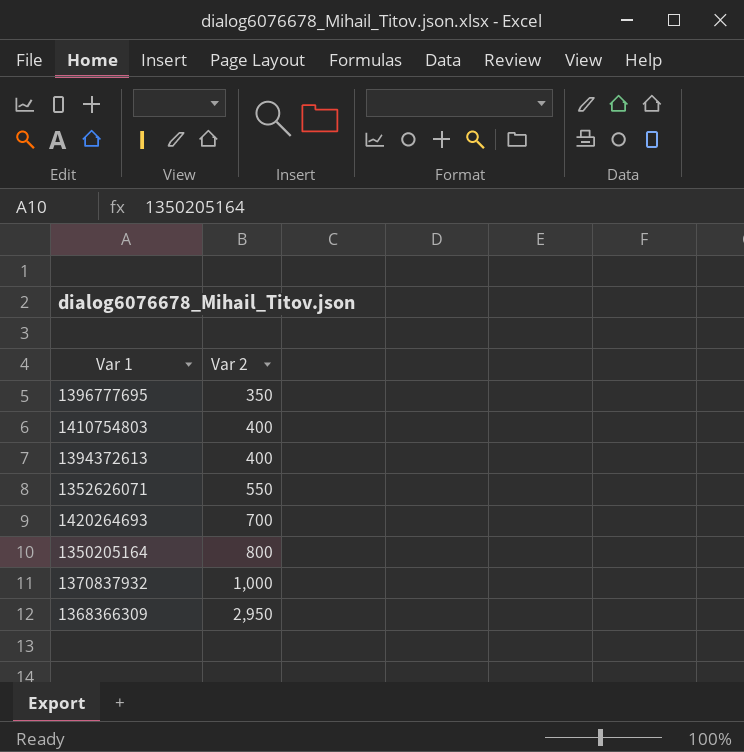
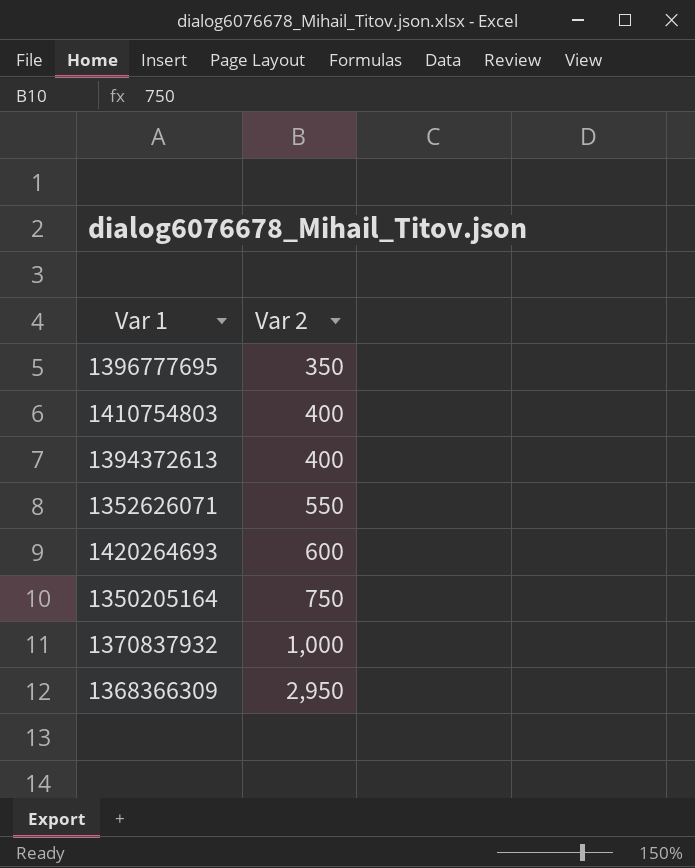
1420264693 | Var 2: 700 -> 600
1350205164 | Var 2: 800 -> 750

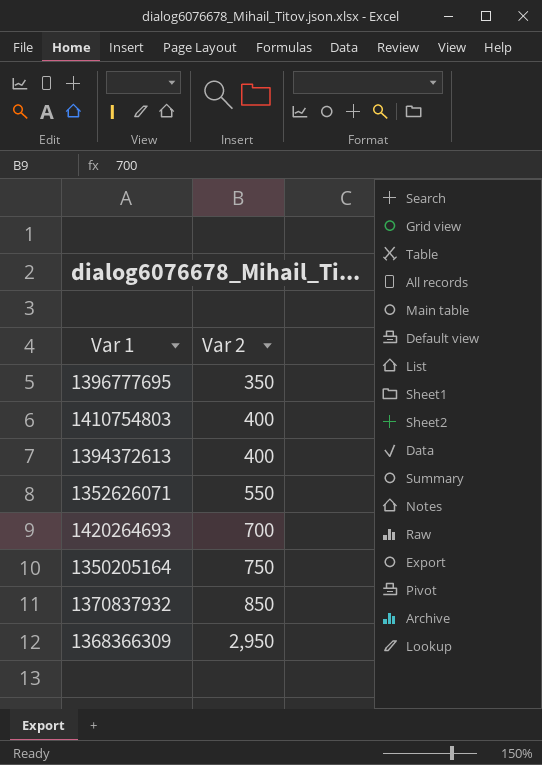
1420264693 | Var 2: 600 -> 700
1370837932 | Var 2: 1,000 -> 850

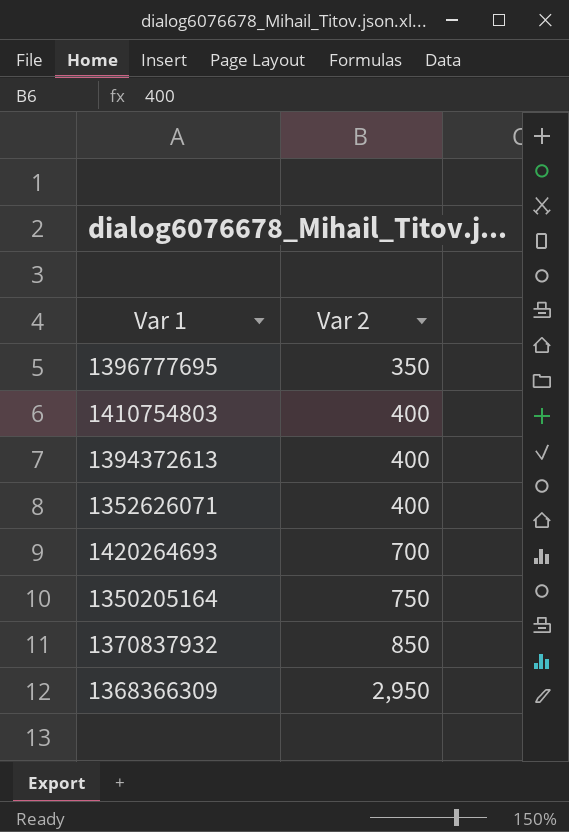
1352626071 | Var 2: 550 -> 400

